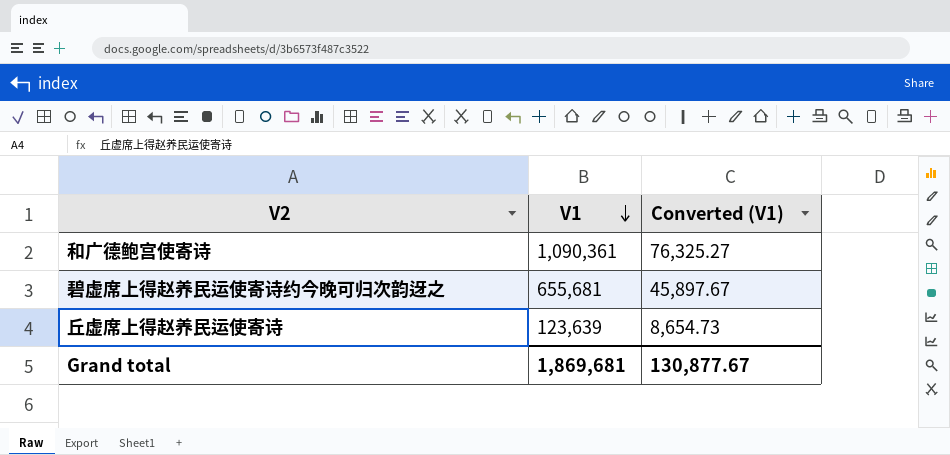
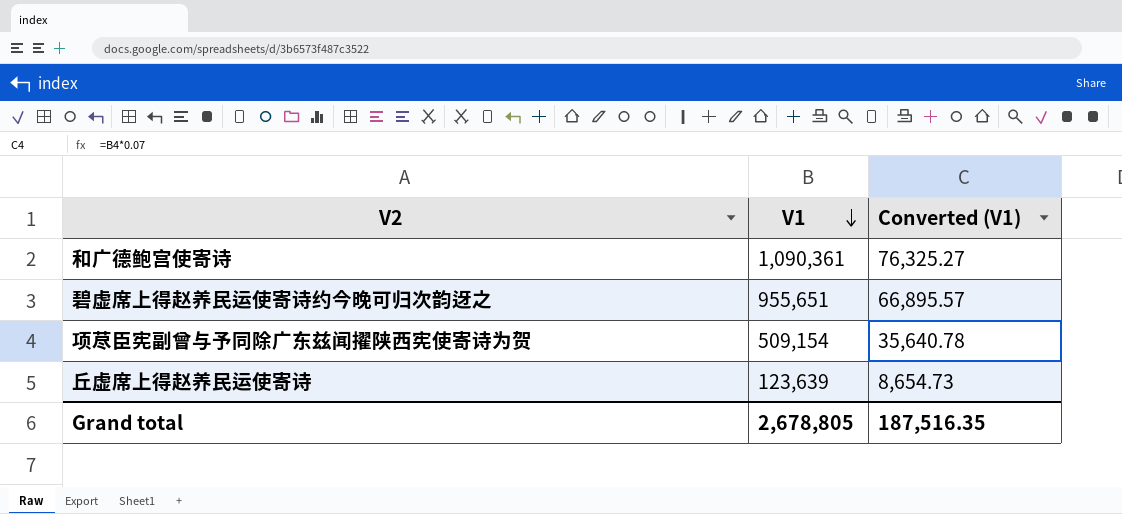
碧虚席上得赵养民运使寄诗约今晚可归次韵迓之 | V1: 655,681 -> 955,651
碧虚席上得赵养民运使寄诗约今晚可归次韵迓之 | Converted (V1): 45,897.67 -> 66,895.57
row 项荩臣宪副曾与予同除广东兹闻擢陕西宪使寄诗为贺: none -> 509,154 | 35,640.78
Grand total | V1: 1,869,681 -> 2,678,805
Grand total | Converted (V1): 130,877.67 -> 187,516.35

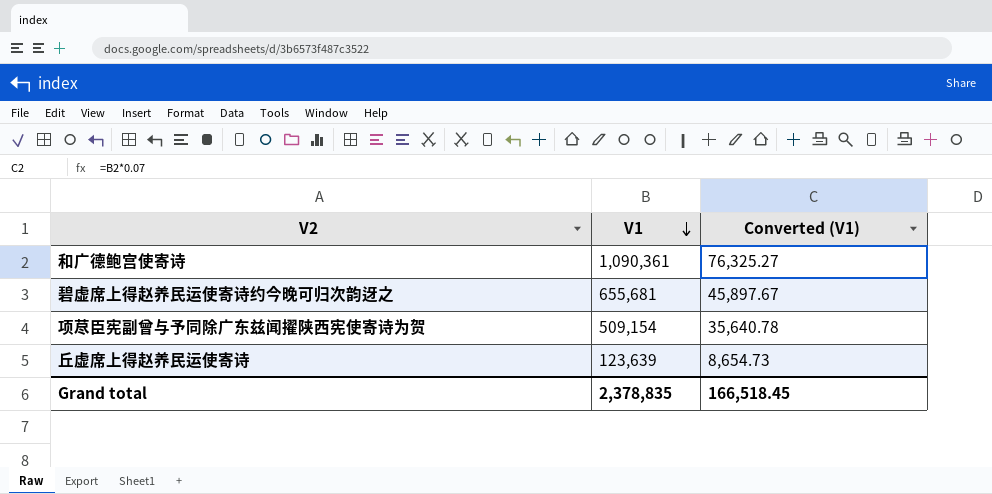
碧虚席上得赵养民运使寄诗约今晚可归次韵迓之 | V1: 955,651 -> 655,681
碧虚席上得赵养民运使寄诗约今晚可归次韵迓之 | Converted (V1): 66,895.57 -> 45,897.67
Grand total | V1: 2,678,805 -> 2,378,835
Grand total | Converted (V1): 187,516.35 -> 166,518.45

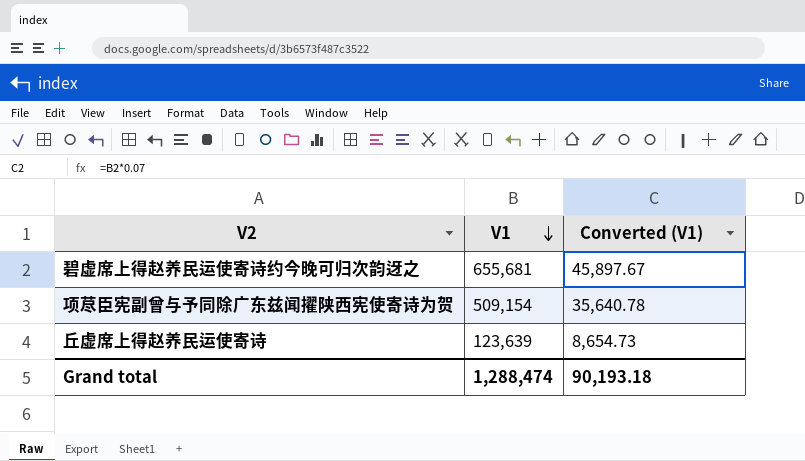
row 和广德鲍宫使寄诗: 1,090,361 | 76,325.27 -> none
Grand total | V1: 2,378,835 -> 1,288,474
Grand total | Converted (V1): 166,518.45 -> 90,193.18

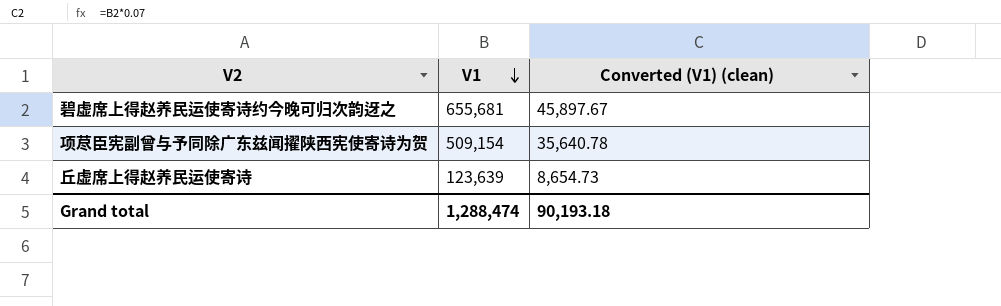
column name: Converted (V1) -> Converted (V1) (clean)

